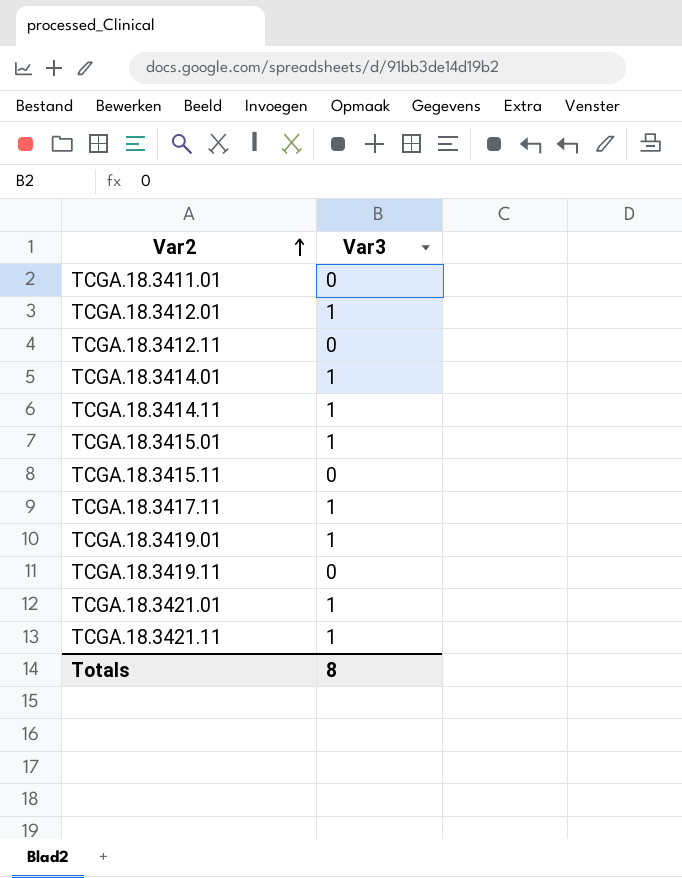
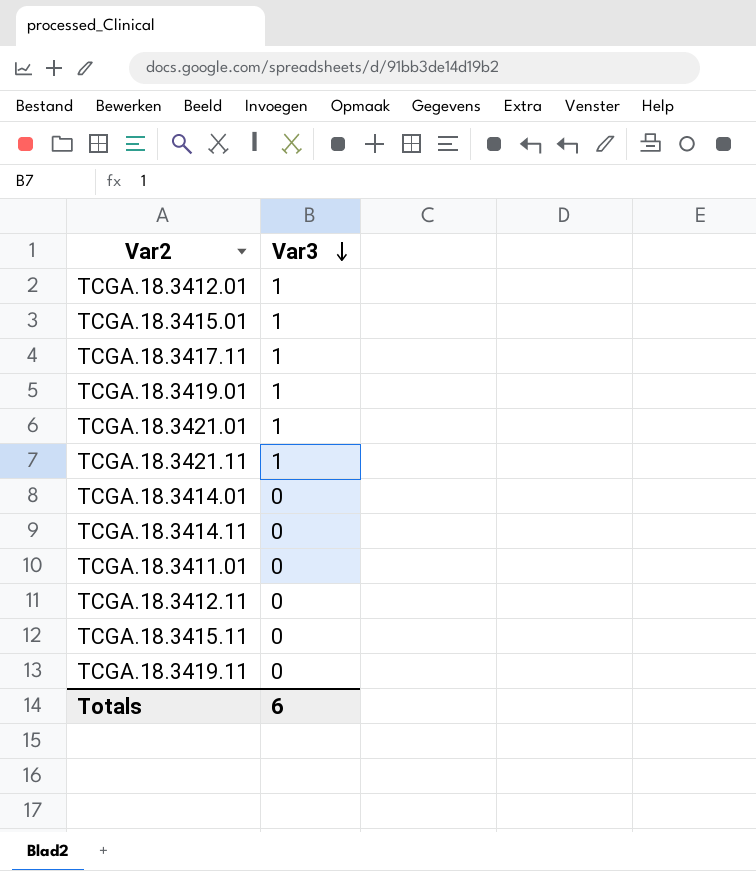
row order: Var2 ascending -> Var3 descending
TCGA.18.3414.01 | Var3: 1 -> 0
TCGA.18.3414.11 | Var3: 1 -> 0
Totals | Var3: 8 -> 6

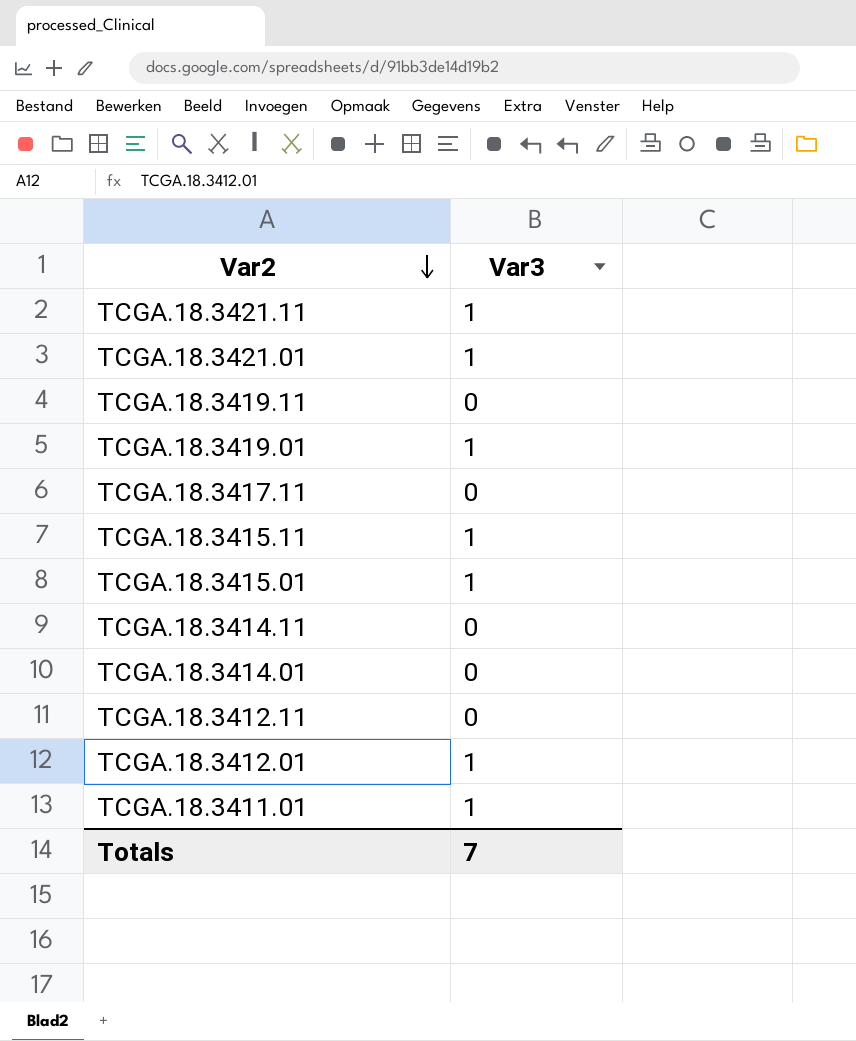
row order: Var3 descending -> Var2 descending
TCGA.18.3417.11 | Var3: 1 -> 0
TCGA.18.3415.11 | Var3: 0 -> 1
TCGA.18.3411.01 | Var3: 0 -> 1
Totals | Var3: 6 -> 7

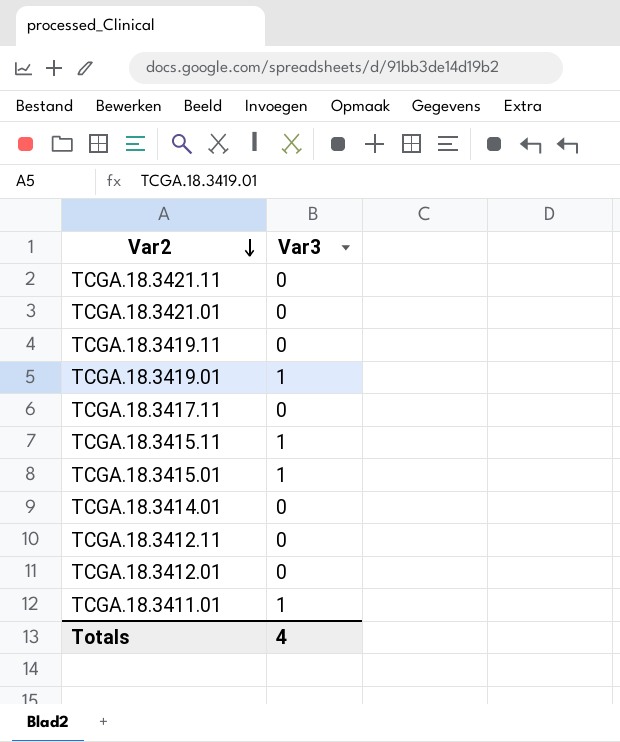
row TCGA.18.3414.11: 0 -> none
TCGA.18.3421.11 | Var3: 1 -> 0
TCGA.18.3421.01 | Var3: 1 -> 0
TCGA.18.3412.01 | Var3: 1 -> 0
Totals | Var3: 7 -> 4

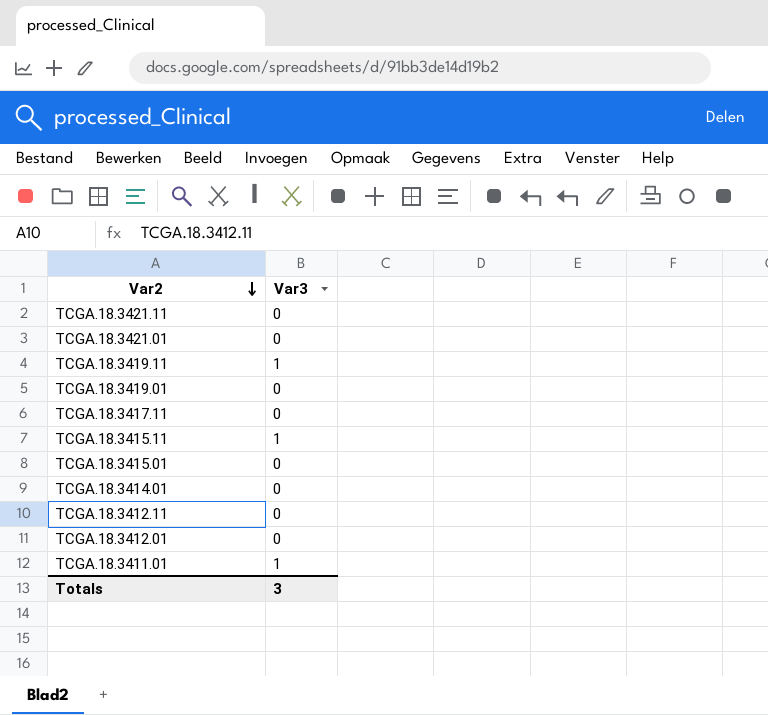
TCGA.18.3419.11 | Var3: 0 -> 1
TCGA.18.3419.01 | Var3: 1 -> 0
TCGA.18.3415.01 | Var3: 1 -> 0
Totals | Var3: 4 -> 3

